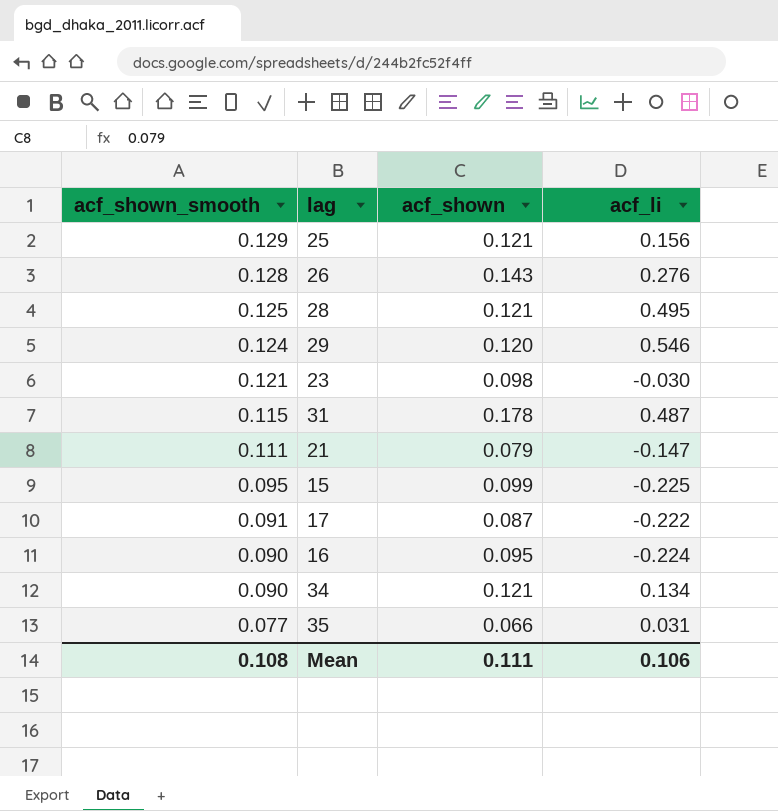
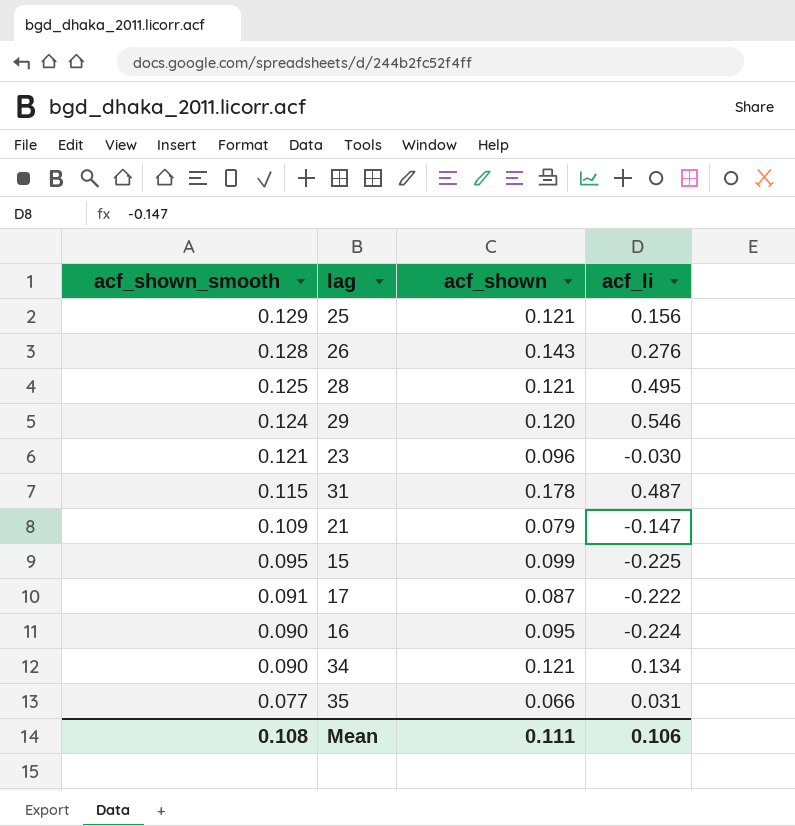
23 | acf_shown: 0.098 -> 0.096
21 | acf_shown_smooth: 0.111 -> 0.109

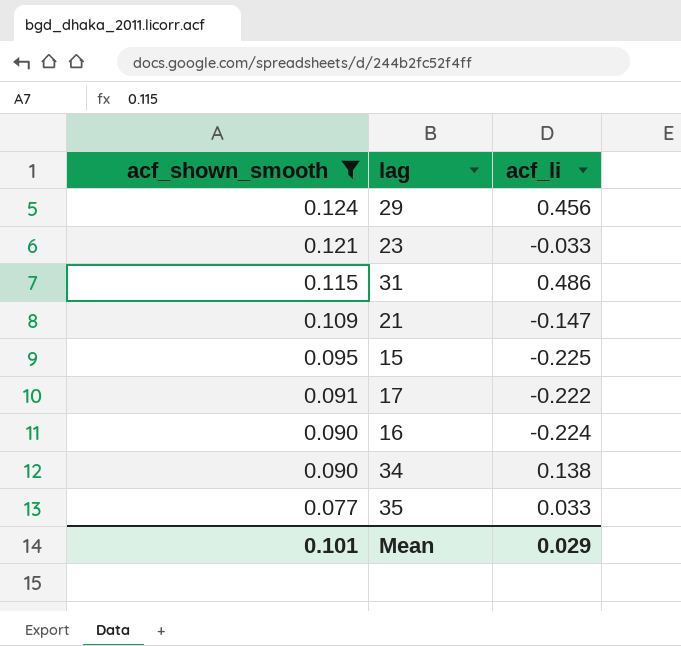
filter: none -> acf_shown_smooth <= 0.124
column acf_shown | position: 3 -> none
29 | acf_li: 0.546 -> 0.456
23 | acf_li: -0.030 -> -0.033
31 | acf_li: 0.487 -> 0.486
34 | acf_li: 0.134 -> 0.138
35 | acf_li: 0.031 -> 0.033
Mean | acf_shown_smooth: 0.108 -> 0.101
Mean | acf_li: 0.106 -> 0.029

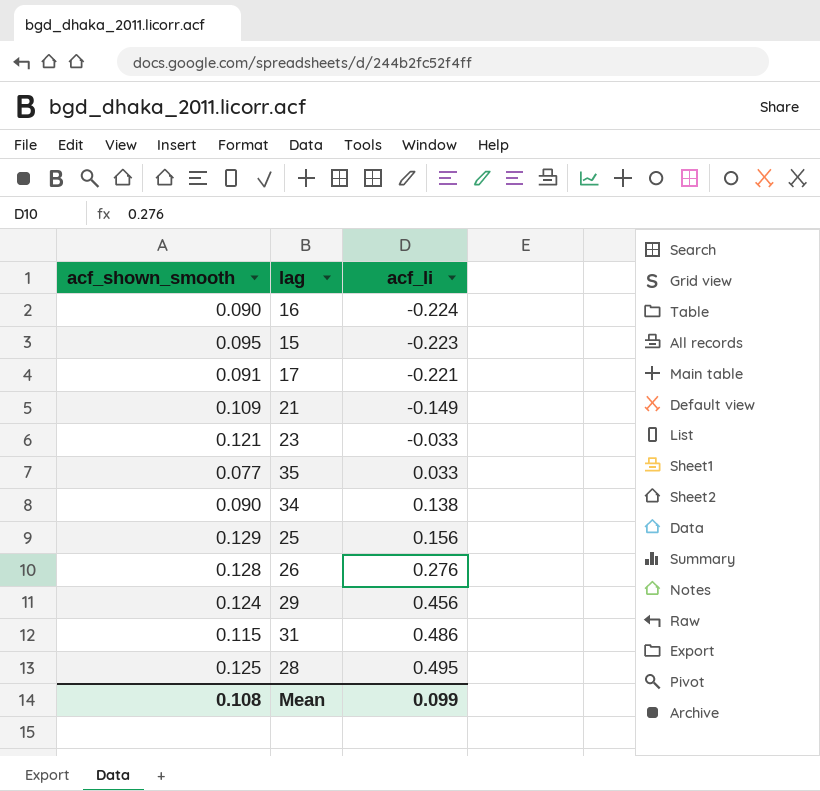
filter: acf_shown_smooth <= 0.124 -> none
row order: acf_shown_smooth descending -> acf_li ascending
15 | acf_li: -0.225 -> -0.223
17 | acf_li: -0.222 -> -0.221
21 | acf_li: -0.147 -> -0.149
Mean | acf_shown_smooth: 0.101 -> 0.108
Mean | acf_li: 0.029 -> 0.099

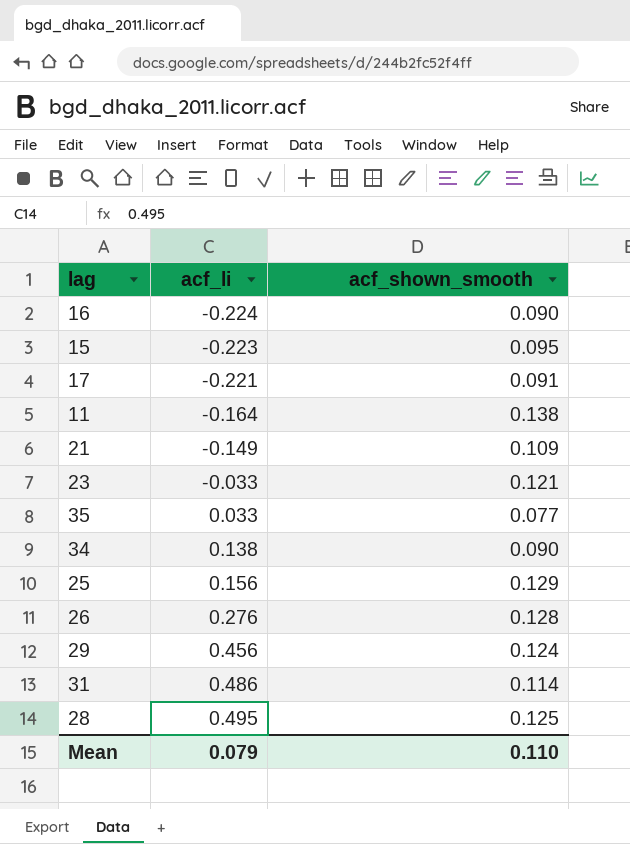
column acf_shown_smooth | position: 1 -> 3
row 11: none -> -0.164 | 0.138
31 | acf_shown_smooth: 0.115 -> 0.114
Mean | acf_li: 0.099 -> 0.079
Mean | acf_shown_smooth: 0.108 -> 0.110

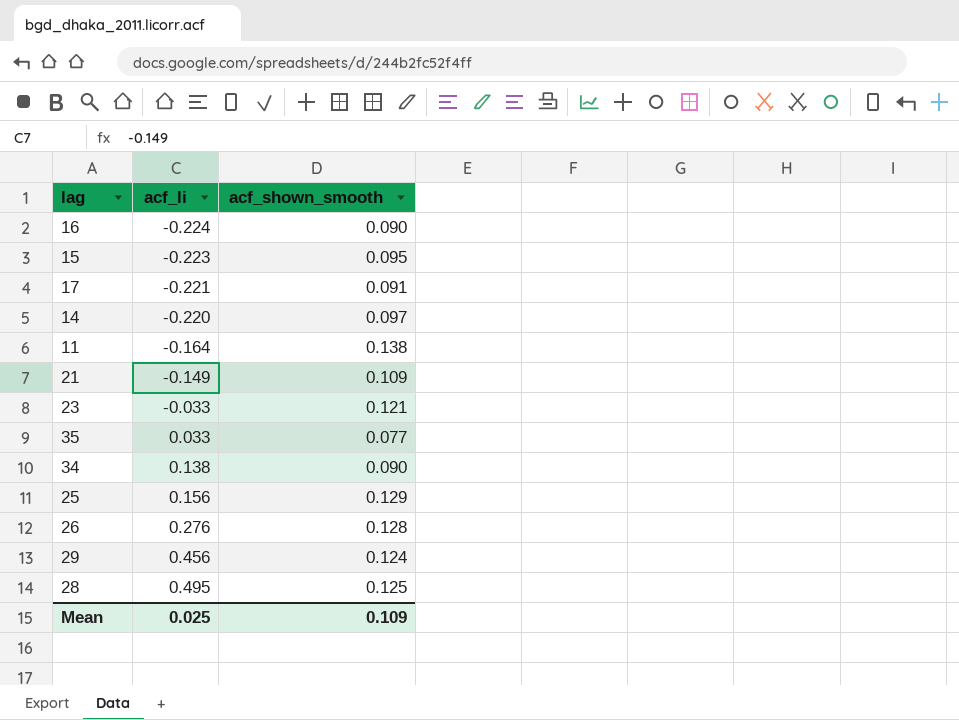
row 31: 0.486 | 0.114 -> none
row 14: none -> -0.220 | 0.097
Mean | acf_li: 0.079 -> 0.025
Mean | acf_shown_smooth: 0.110 -> 0.109

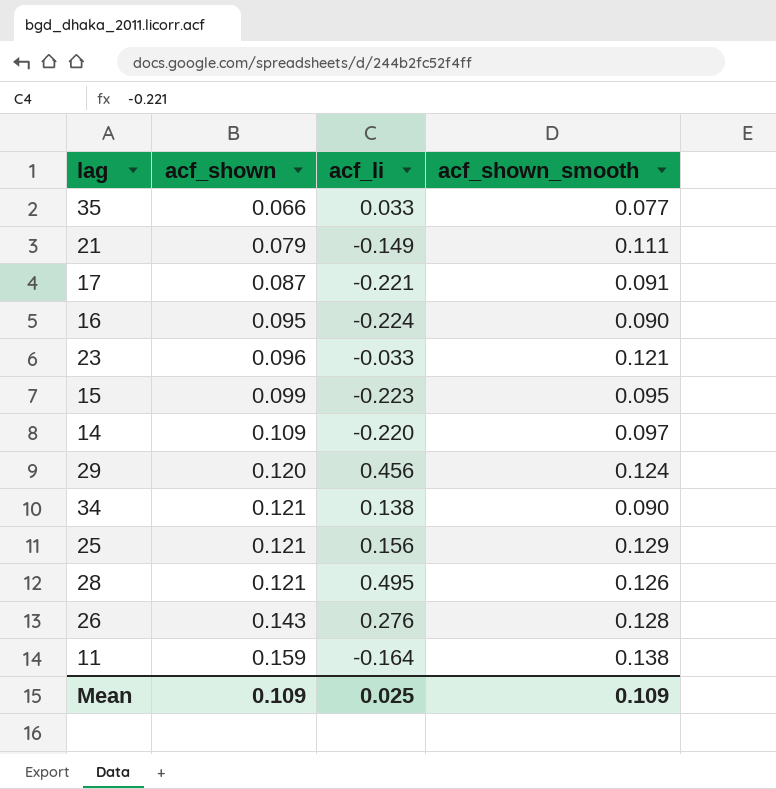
row order: acf_li ascending -> acf_shown ascending
column acf_shown | position: none -> 2
21 | acf_shown_smooth: 0.109 -> 0.111
28 | acf_shown_smooth: 0.125 -> 0.126

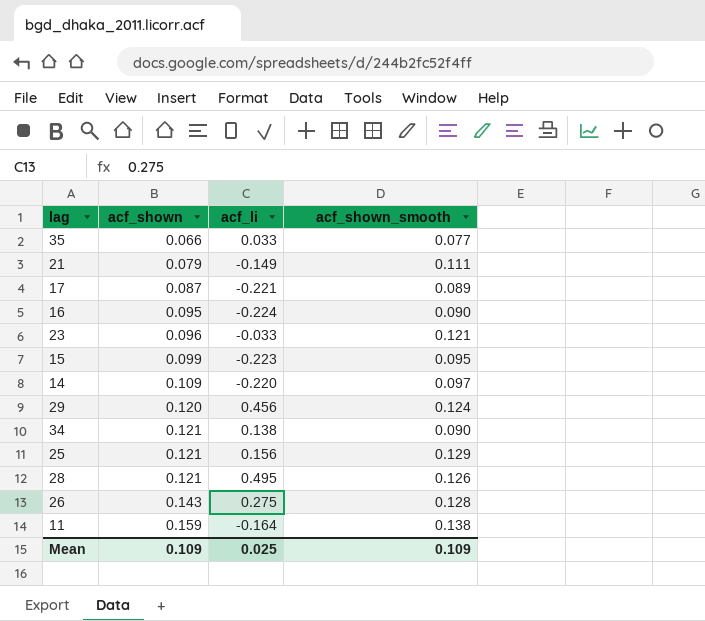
17 | acf_shown_smooth: 0.091 -> 0.089
26 | acf_li: 0.276 -> 0.275

